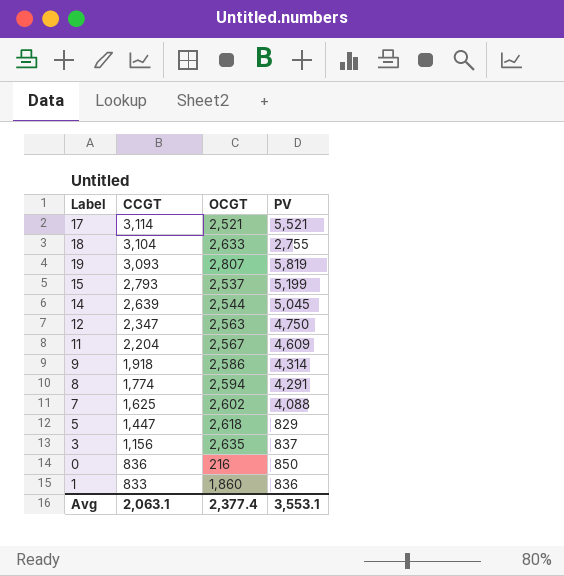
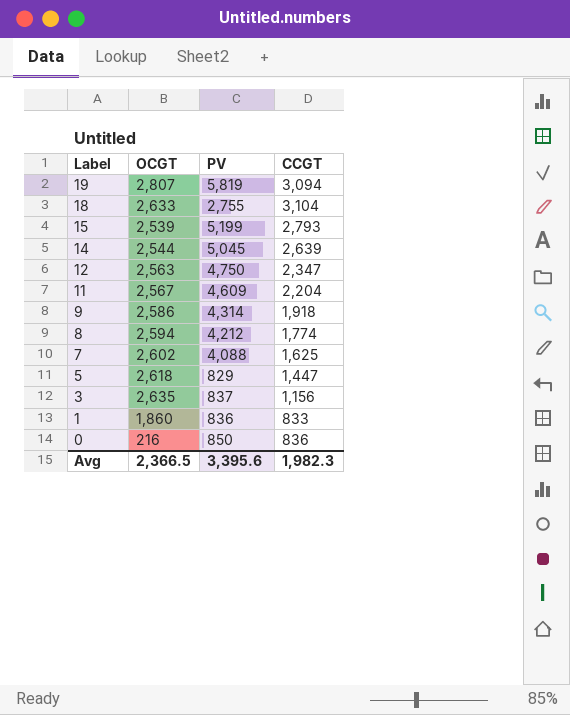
row order: CCGT descending -> Label descending
column CCGT | position: 2 -> 4
row 17: 3,114 | 2,521 | 5,521 -> none
19 | CCGT: 3,093 -> 3,094
15 | OCGT: 2,537 -> 2,539
8 | PV: 4,291 -> 4,212
Avg | OCGT: 2,377.4 -> 2,366.5
Avg | PV: 3,553.1 -> 3,395.6
Avg | CCGT: 2,063.1 -> 1,982.3

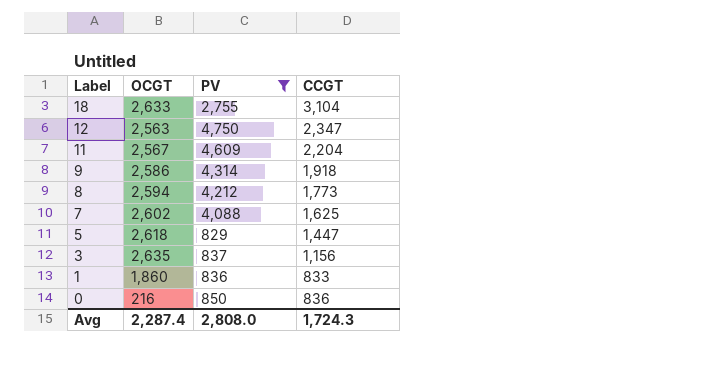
filter: none -> PV <= 4,750
8 | CCGT: 1,774 -> 1,773
Avg | OCGT: 2,366.5 -> 2,287.4
Avg | PV: 3,395.6 -> 2,808.0
Avg | CCGT: 1,982.3 -> 1,724.3

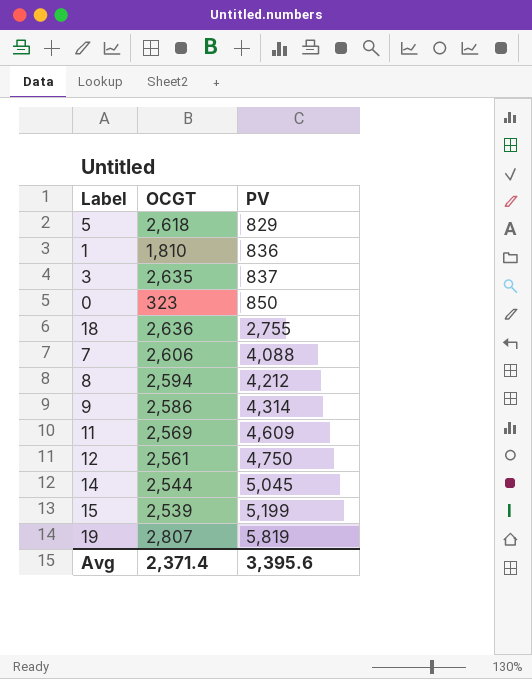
filter: PV <= 4,750 -> none
row order: Label descending -> PV ascending
column CCGT | position: 4 -> none
1 | OCGT: 1,860 -> 1,810
0 | OCGT: 216 -> 323
18 | OCGT: 2,633 -> 2,636
7 | OCGT: 2,602 -> 2,606
11 | OCGT: 2,567 -> 2,569
12 | OCGT: 2,563 -> 2,561
Avg | OCGT: 2,287.4 -> 2,371.4
Avg | PV: 2,808.0 -> 3,395.6

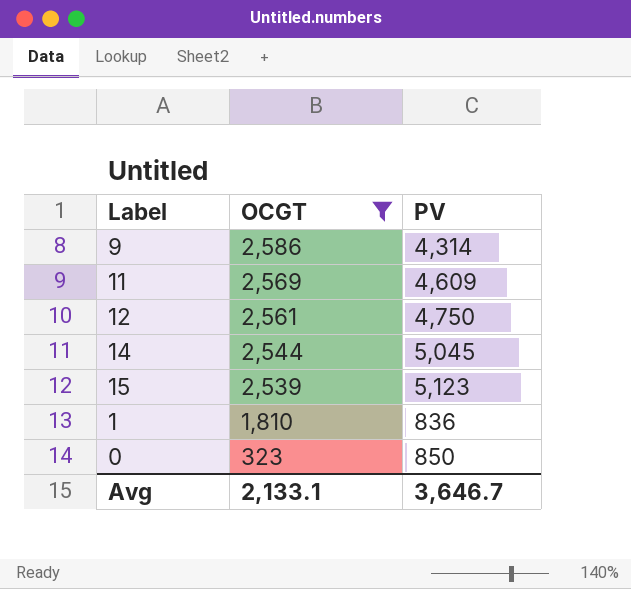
filter: none -> OCGT <= 2,586
row order: PV ascending -> OCGT descending
15 | PV: 5,199 -> 5,123
Avg | OCGT: 2,371.4 -> 2,133.1
Avg | PV: 3,395.6 -> 3,646.7

